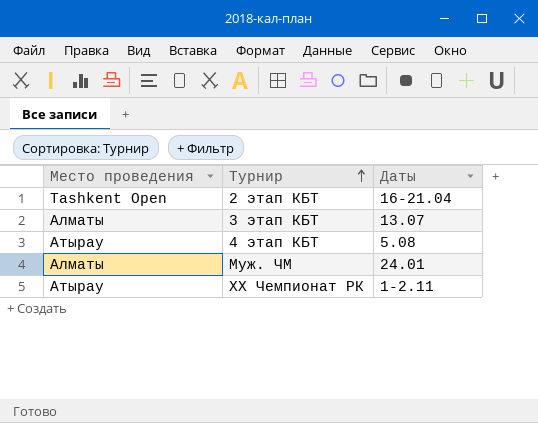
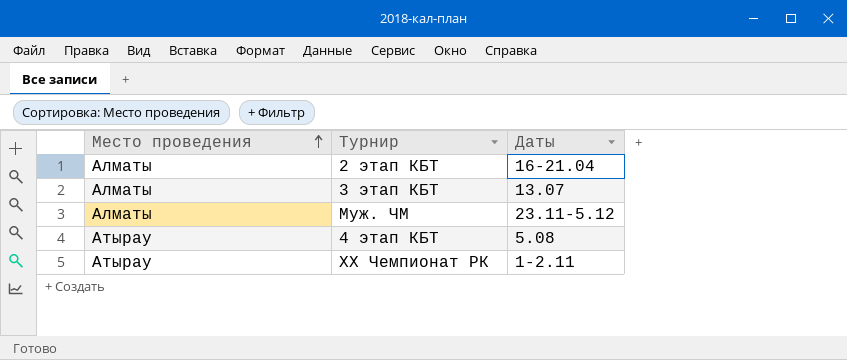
row order: Турнир ascending -> Место проведения ascending
2 этап КБТ | Место проведения: Tashkent Open -> Алматы
Муж. ЧМ | Даты: 24.01 -> 23.11-5.12

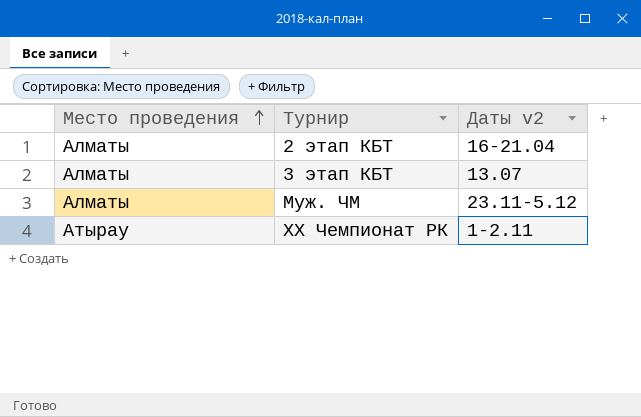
column name: Даты -> Даты v2
row 4 этап КБТ: Атырау | 5.08 -> none

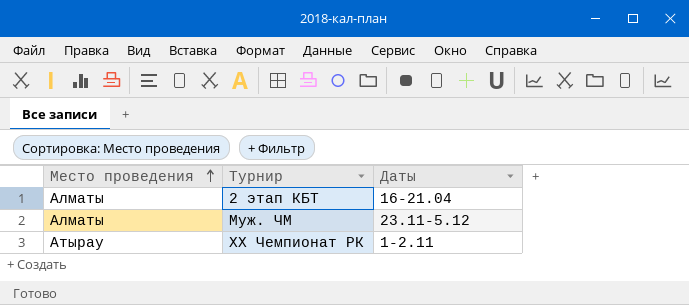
column name: Даты v2 -> Даты
row 3 этап КБТ: Алматы | 13.07 -> none

